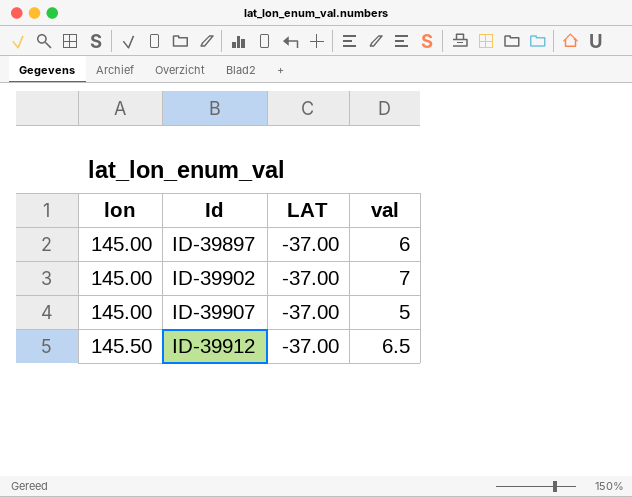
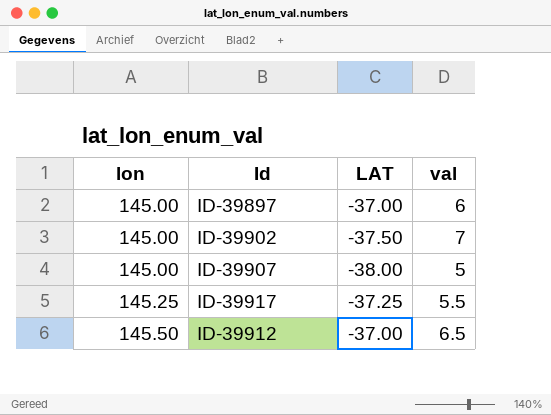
ID-39902 | LAT: -37.00 -> -37.50
ID-39907 | LAT: -37.00 -> -38.00
row ID-39917: none -> 145.25 | -37.25 | 5.5

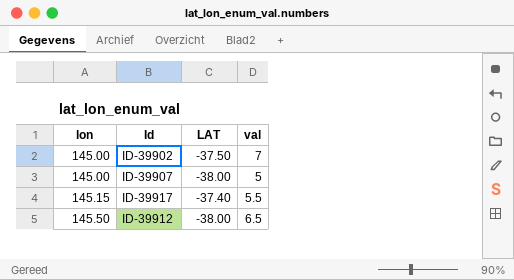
row ID-39897: 145.00 | -37.00 | 6 -> none
ID-39917 | lon: 145.25 -> 145.15
ID-39917 | LAT: -37.25 -> -37.40
ID-39912 | LAT: -37.00 -> -38.00

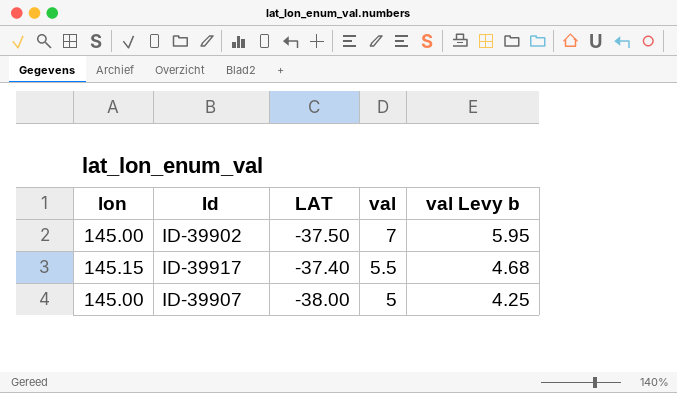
row order: lon ascending -> val descending
column val Levy b | formula: none -> [val] * 0.85
row ID-39912: 145.50 | -38.00 | 6.5 -> none

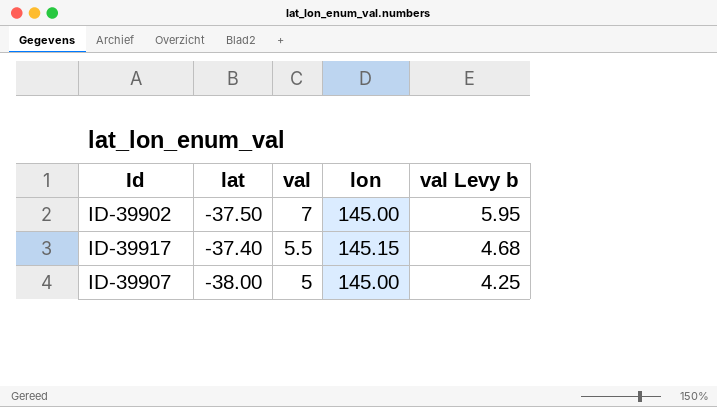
column name: LAT -> lat
column lon | position: 1 -> 4

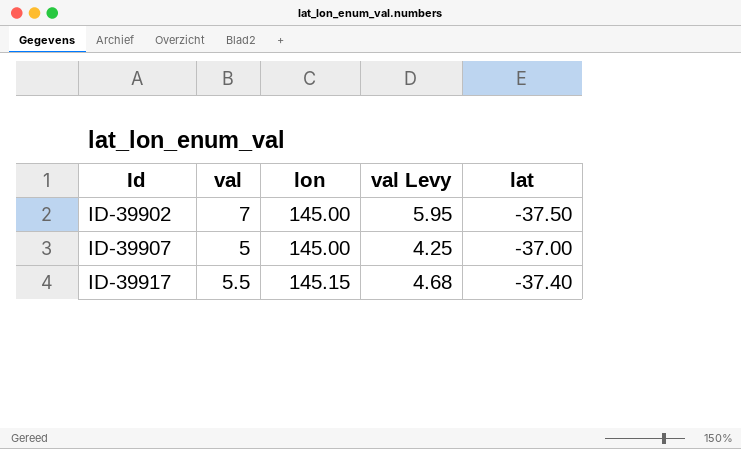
row order: val descending -> Id ascending
column name: val Levy b -> val Levy
column lat | position: 2 -> 5
ID-39907 | lat: -38.00 -> -37.00

